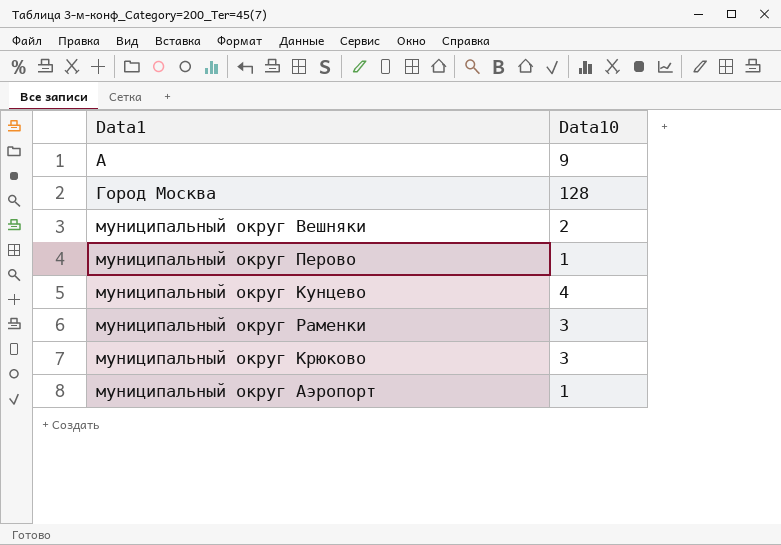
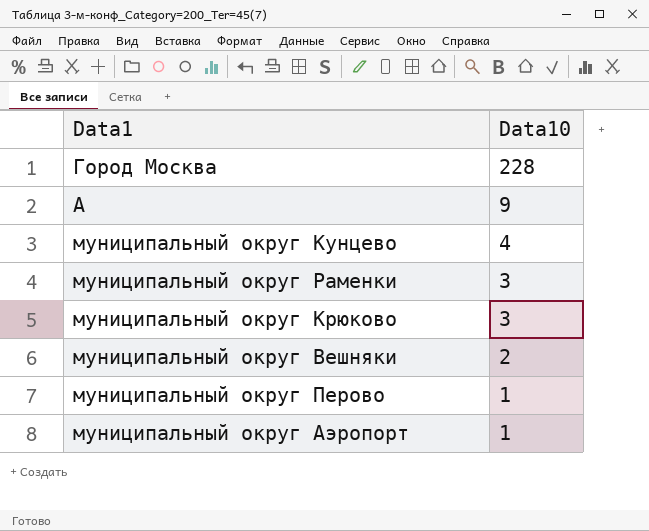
row order: none -> Data10 descending
Город Москва | Data10: 128 -> 228

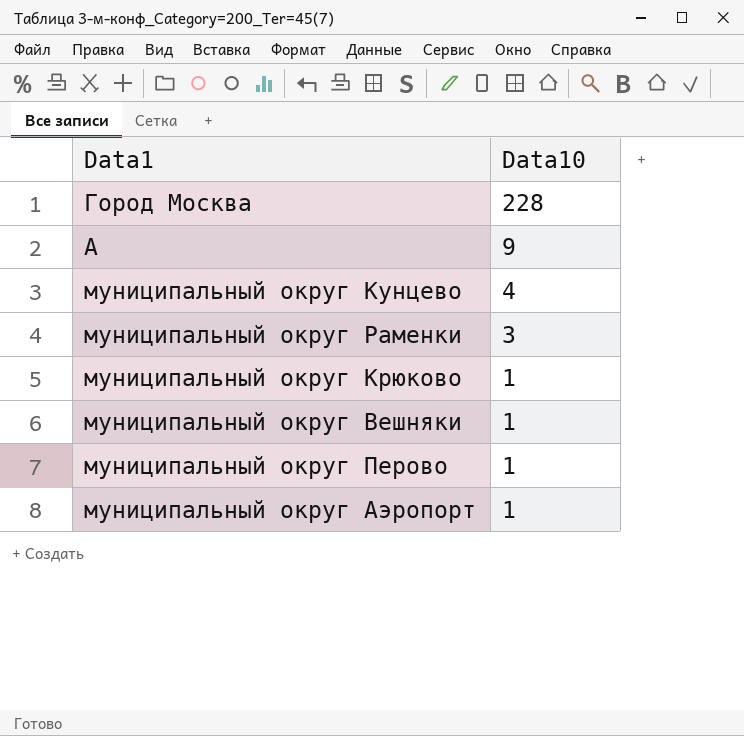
муниципальный округ Крюково | Data10: 3 -> 1
муниципальный округ Вешняки | Data10: 2 -> 1

